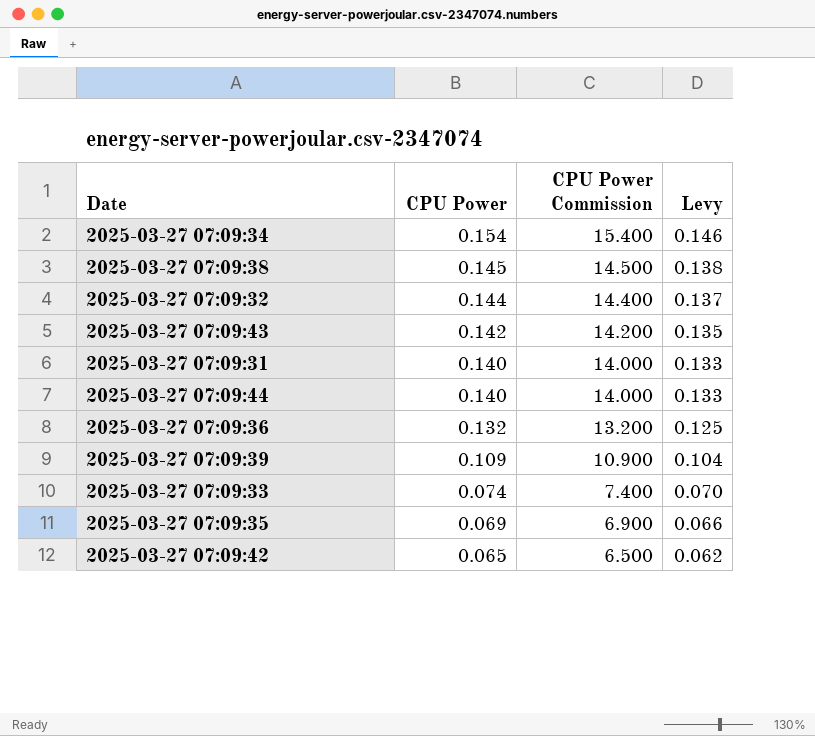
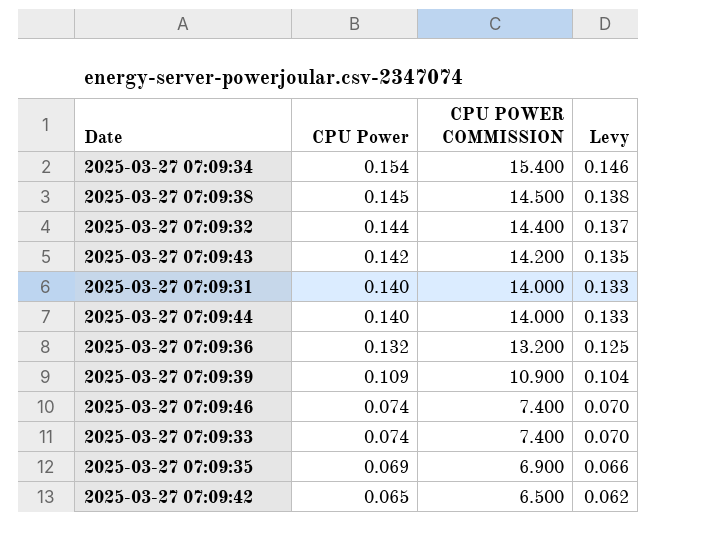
column name: CPU Power Commission -> CPU POWER COMMISSION
row 2025-03-27 07:09:46: none -> 0.074 | 7.400 | 0.070

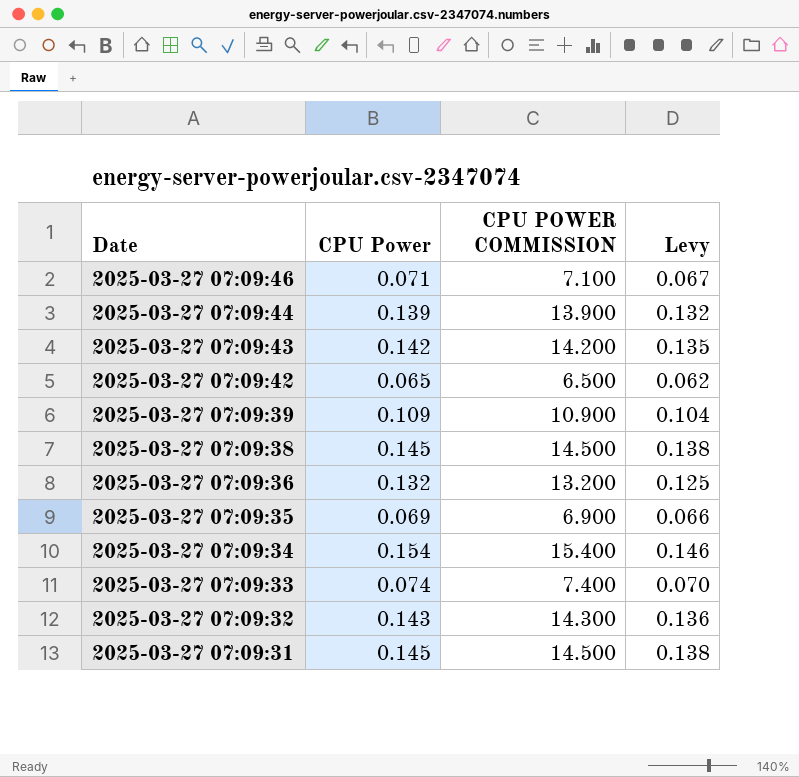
row order: CPU Power descending -> Date descending
2025-03-27 07:09:46 | CPU Power: 0.074 -> 0.071
2025-03-27 07:09:46 | CPU POWER COMMISSION: 7.400 -> 7.100
2025-03-27 07:09:46 | Levy: 0.070 -> 0.067
2025-03-27 07:09:44 | CPU Power: 0.140 -> 0.139
2025-03-27 07:09:44 | CPU POWER COMMISSION: 14.000 -> 13.900
2025-03-27 07:09:44 | Levy: 0.133 -> 0.132
2025-03-27 07:09:32 | CPU Power: 0.144 -> 0.143
2025-03-27 07:09:32 | CPU POWER COMMISSION: 14.400 -> 14.300
2025-03-27 07:09:32 | Levy: 0.137 -> 0.136
2025-03-27 07:09:31 | CPU Power: 0.140 -> 0.145
2025-03-27 07:09:31 | CPU POWER COMMISSION: 14.000 -> 14.500
2025-03-27 07:09:31 | Levy: 0.133 -> 0.138

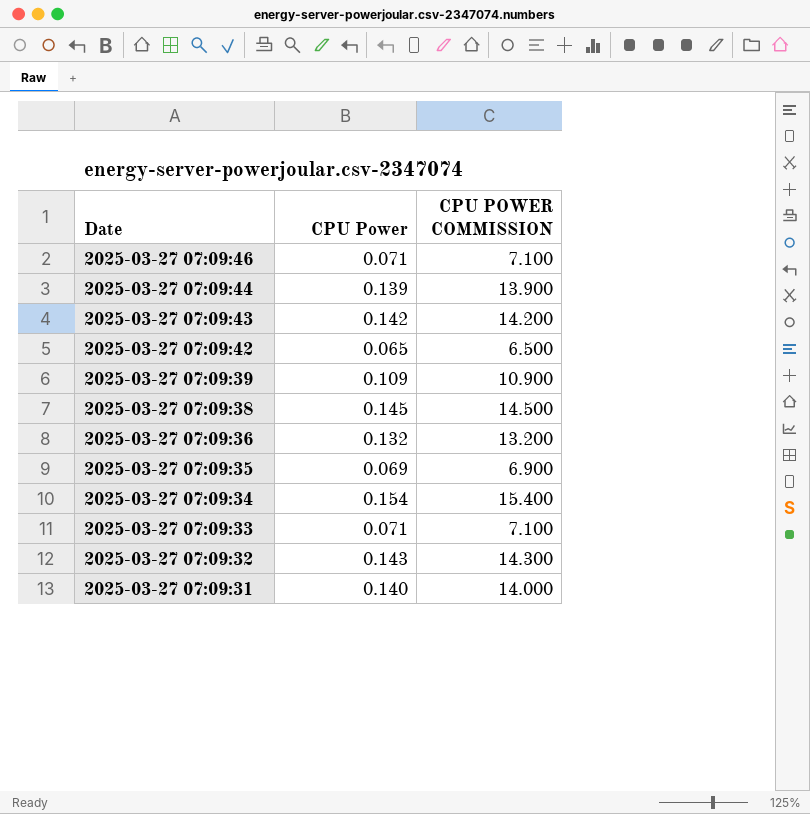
column Levy | formula: [CPU Power] * 0.95 -> none
2025-03-27 07:09:33 | CPU Power: 0.074 -> 0.071
2025-03-27 07:09:33 | CPU POWER COMMISSION: 7.400 -> 7.100
2025-03-27 07:09:31 | CPU Power: 0.145 -> 0.140
2025-03-27 07:09:31 | CPU POWER COMMISSION: 14.500 -> 14.000

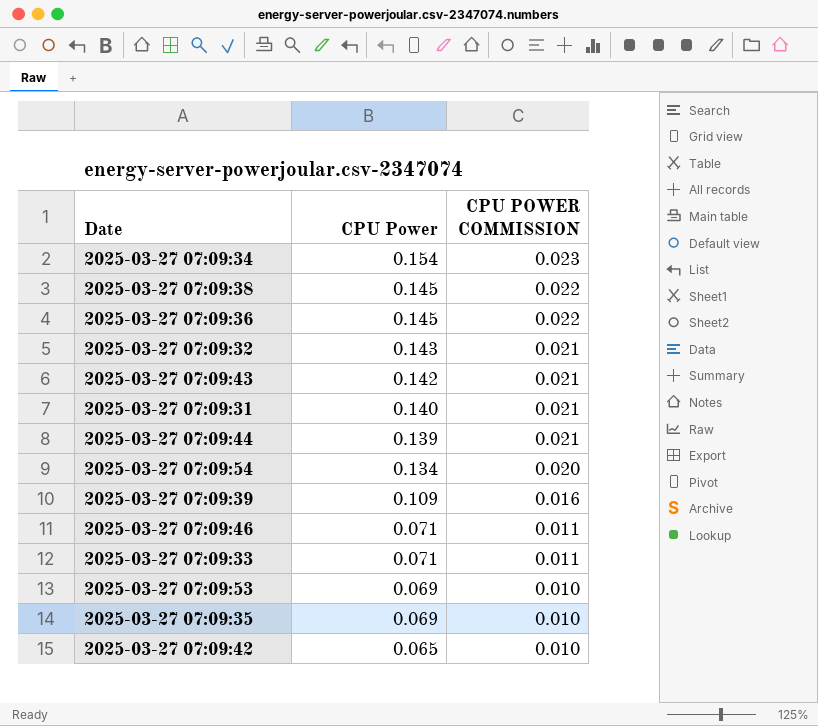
row order: Date descending -> CPU Power descending
column CPU POWER COMMISSION | formula: [CPU Power] * 100 -> [CPU Power] * 0.15
2025-03-27 07:09:36 | CPU Power: 0.132 -> 0.145
row 2025-03-27 07:09:54: none -> 0.134 | 0.020
row 2025-03-27 07:09:53: none -> 0.069 | 0.010

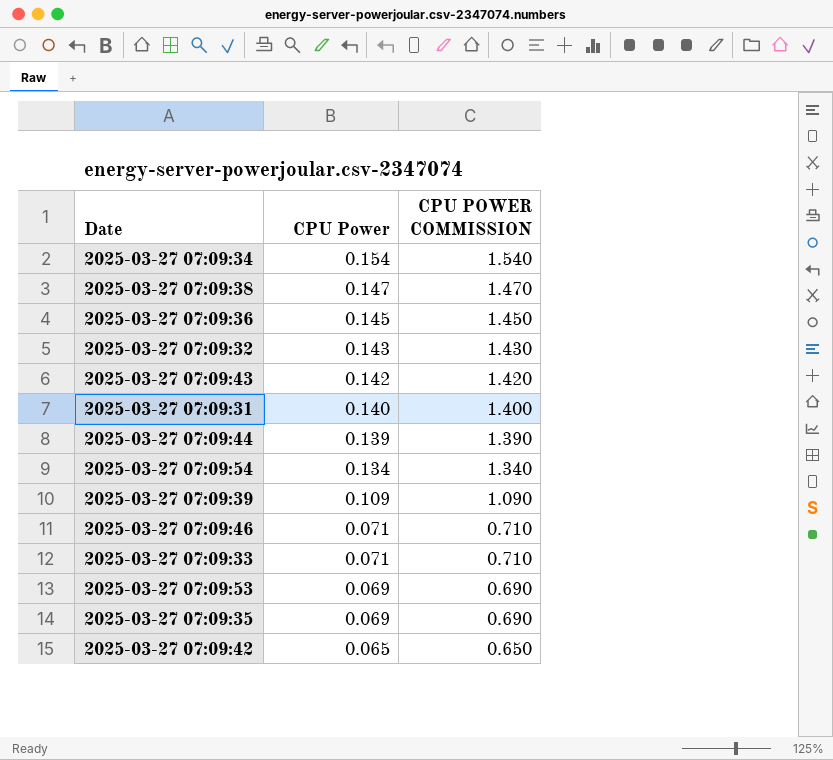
column CPU POWER COMMISSION | formula: [CPU Power] * 0.15 -> [CPU Power] * 10
2025-03-27 07:09:38 | CPU Power: 0.145 -> 0.147

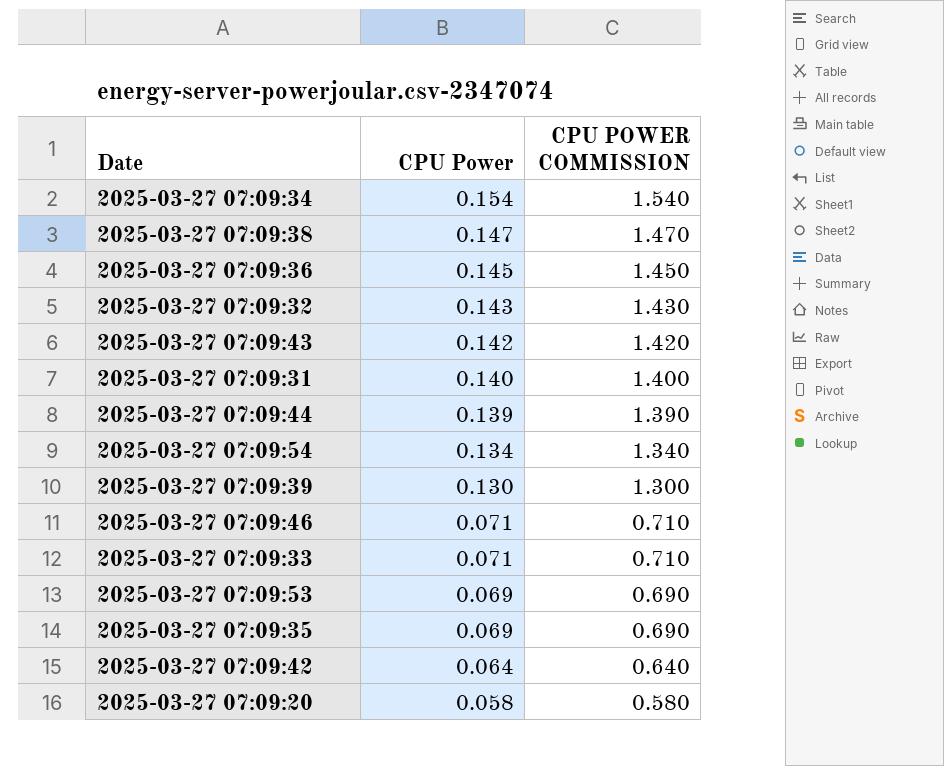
2025-03-27 07:09:39 | CPU Power: 0.109 -> 0.130
2025-03-27 07:09:39 | CPU POWER COMMISSION: 1.090 -> 1.300
2025-03-27 07:09:42 | CPU Power: 0.065 -> 0.064
2025-03-27 07:09:42 | CPU POWER COMMISSION: 0.650 -> 0.640
row 2025-03-27 07:09:20: none -> 0.058 | 0.580

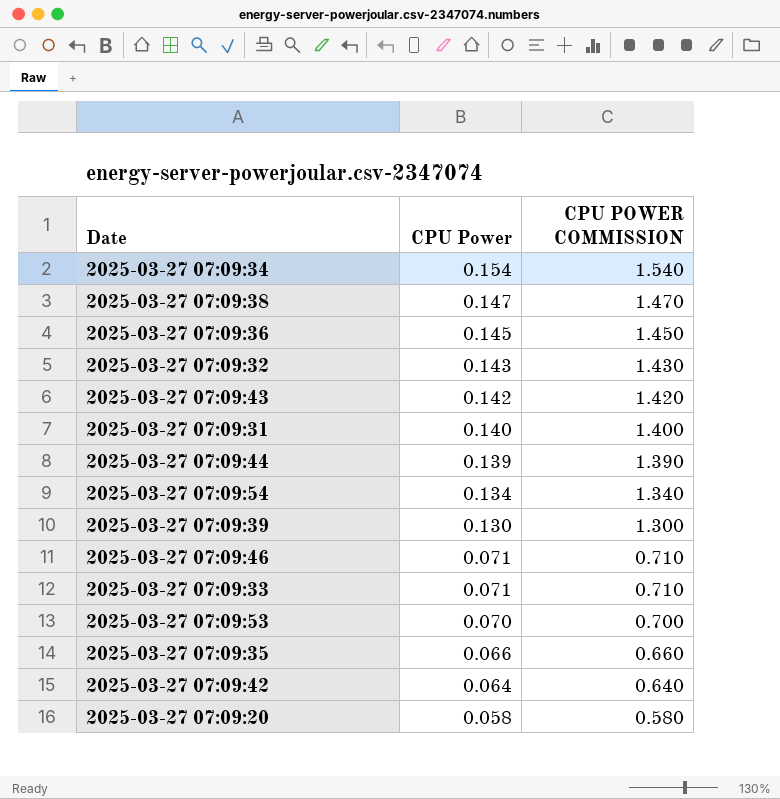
2025-03-27 07:09:53 | CPU Power: 0.069 -> 0.070
2025-03-27 07:09:53 | CPU POWER COMMISSION: 0.690 -> 0.700
2025-03-27 07:09:35 | CPU Power: 0.069 -> 0.066
2025-03-27 07:09:35 | CPU POWER COMMISSION: 0.690 -> 0.660

